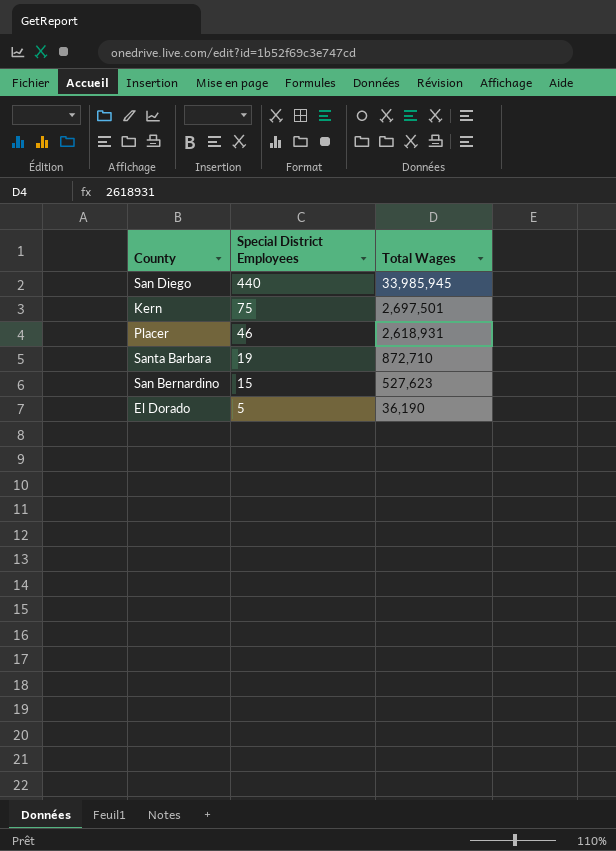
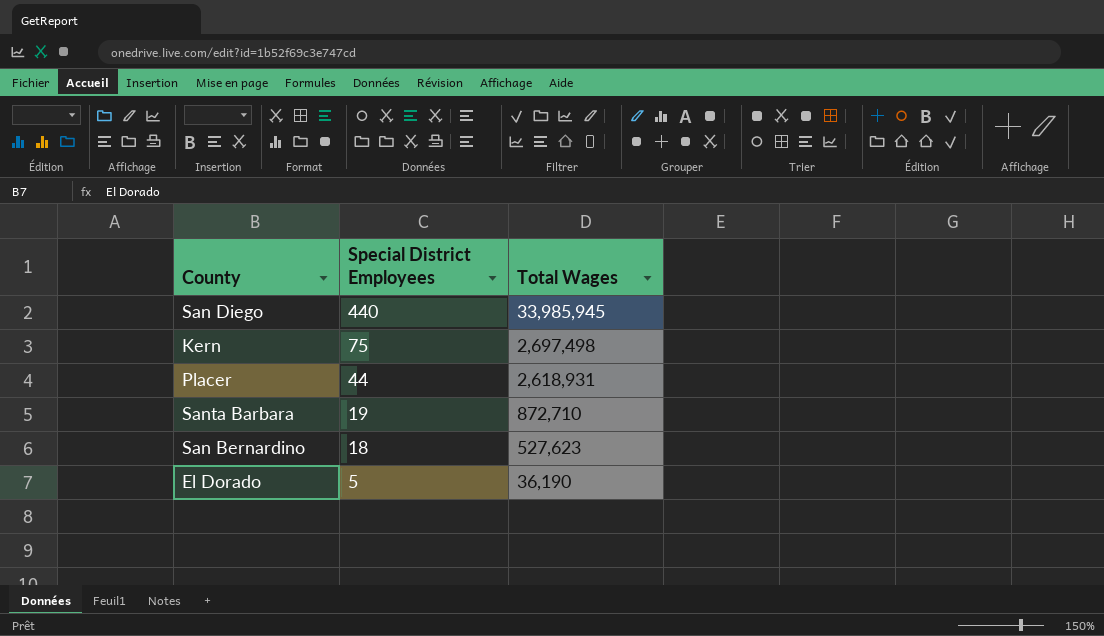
Kern | Total Wages: 2,697,501 -> 2,697,498
Placer | Special District Employees: 46 -> 44
San Bernardino | Special District Employees: 15 -> 18

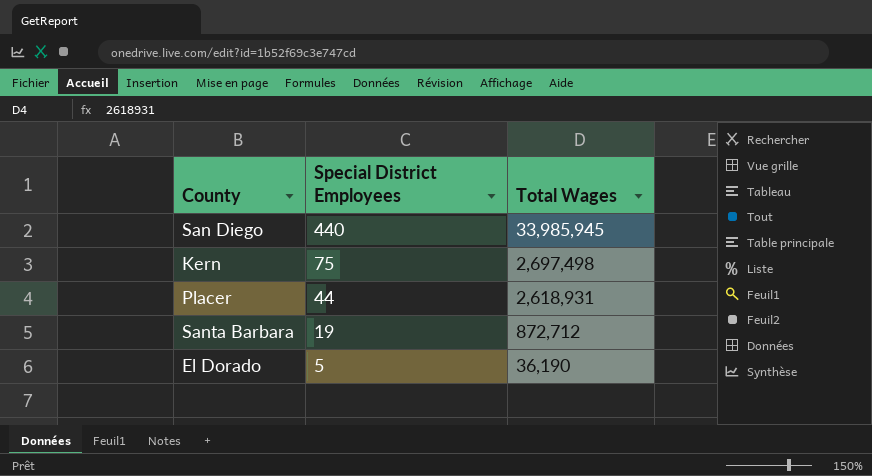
row San Bernardino: 18 | 527,623 -> none
Santa Barbara | Total Wages: 872,710 -> 872,712

